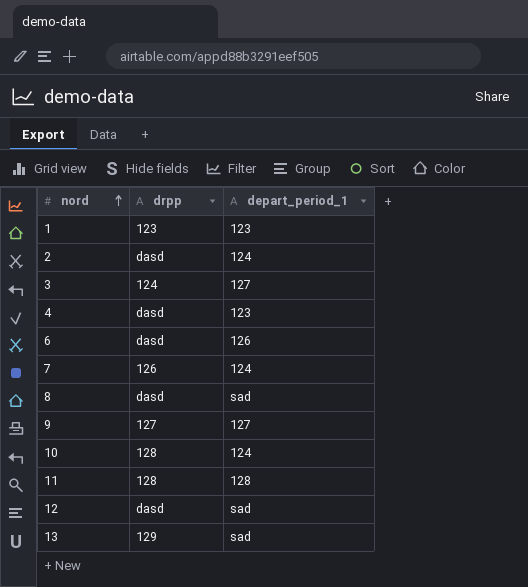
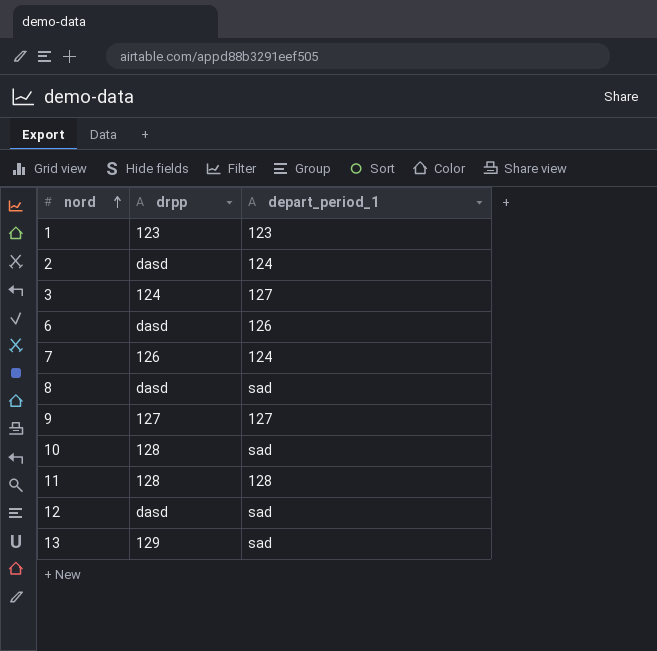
row 4: dasd | 123 -> none
10 | depart_period_1: 124 -> sad

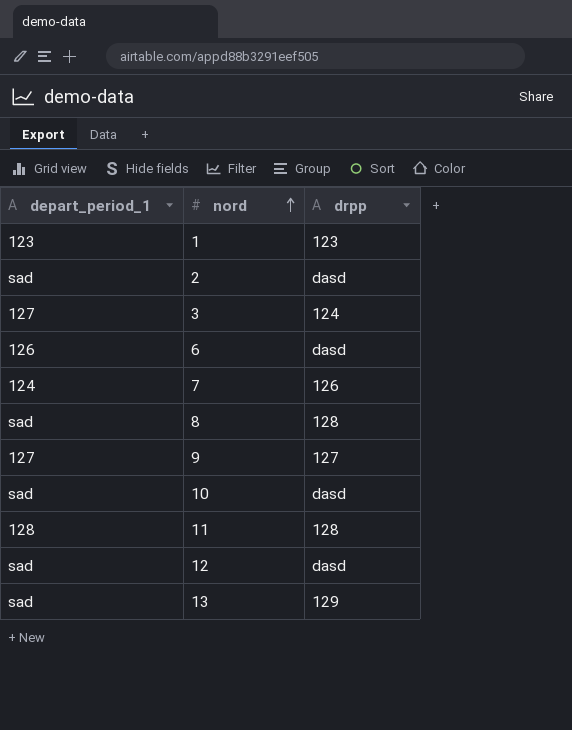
column depart_period_1 | position: 3 -> 1
2 | depart_period_1: 124 -> sad
8 | drpp: dasd -> 128
10 | drpp: 128 -> dasd

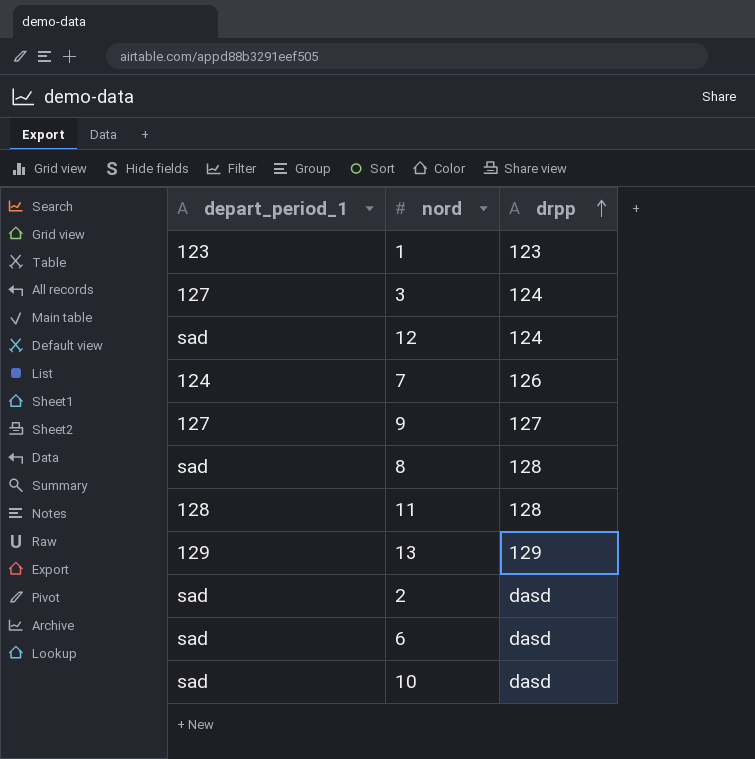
row order: nord ascending -> drpp ascending
12 | drpp: dasd -> 124
13 | depart_period_1: sad -> 129
6 | depart_period_1: 126 -> sad

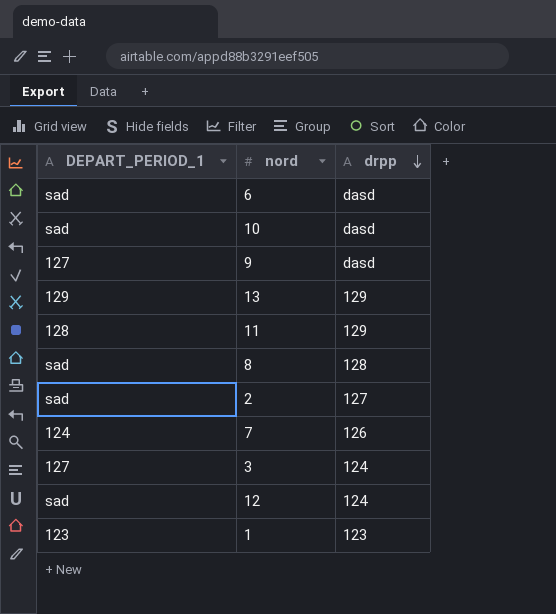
row order: drpp ascending -> drpp descending
column name: depart_period_1 -> DEPART_PERIOD_1
9 | drpp: 127 -> dasd
11 | drpp: 128 -> 129
2 | drpp: dasd -> 127

